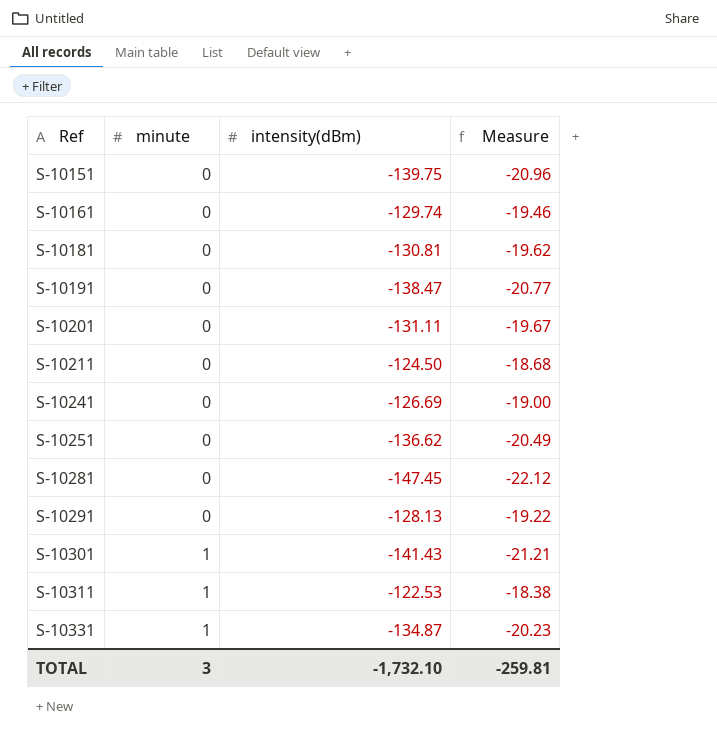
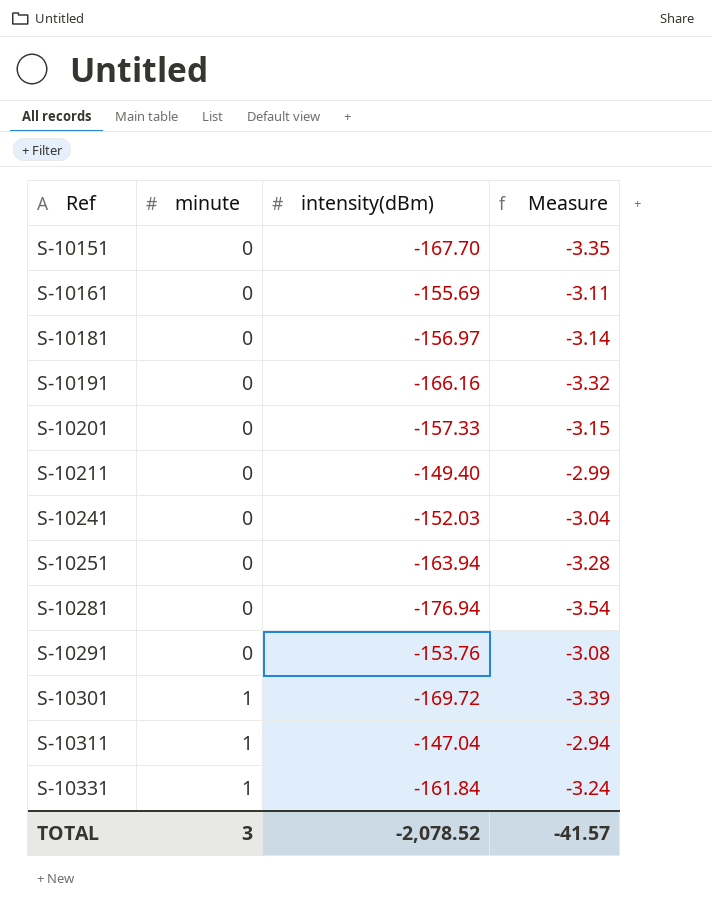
column Measure | formula: [intensity(dBm)] * 0.15 -> [intensity(dBm)] * 0.02
S-10151 | intensity(dBm): -139.75 -> -167.70
S-10161 | intensity(dBm): -129.74 -> -155.69
S-10181 | intensity(dBm): -130.81 -> -156.97
S-10191 | intensity(dBm): -138.47 -> -166.16
S-10201 | intensity(dBm): -131.11 -> -157.33
S-10211 | intensity(dBm): -124.50 -> -149.40
S-10241 | intensity(dBm): -126.69 -> -152.03
S-10251 | intensity(dBm): -136.62 -> -163.94
S-10281 | intensity(dBm): -147.45 -> -176.94
S-10291 | intensity(dBm): -128.13 -> -153.76
S-10301 | intensity(dBm): -141.43 -> -169.72
S-10311 | intensity(dBm): -122.53 -> -147.04
S-10331 | intensity(dBm): -134.87 -> -161.84
TOTAL | intensity(dBm): -1,732.10 -> -2,078.52
TOTAL | Measure: -259.81 -> -41.57

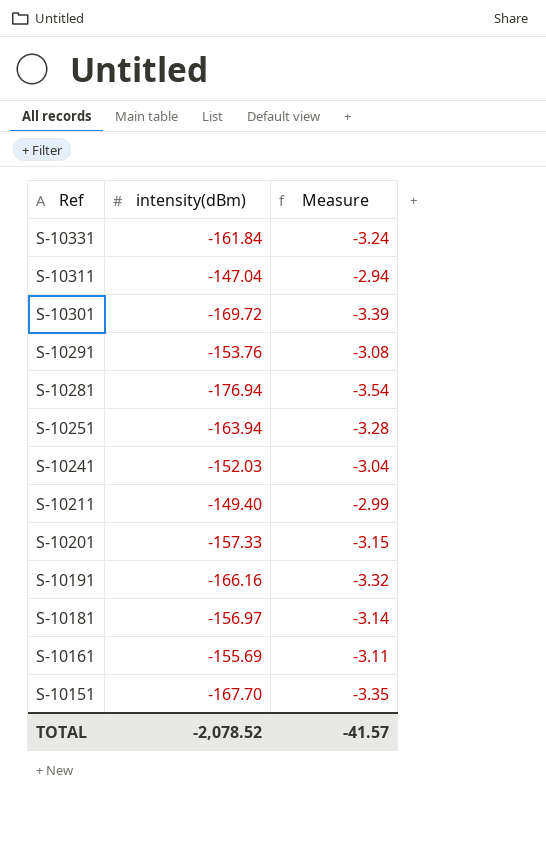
row order: Ref ascending -> Ref descending
column minute | position: 2 -> none

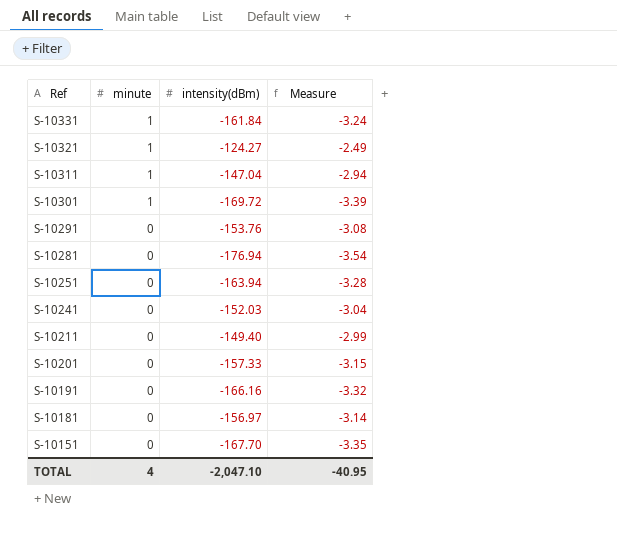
column minute | position: none -> 2
row S-10161: -155.69 | -3.11 -> none
row S-10321: none -> 1 | -124.27 | -2.49
TOTAL | intensity(dBm): -2,078.52 -> -2,047.10
TOTAL | Measure: -41.57 -> -40.95

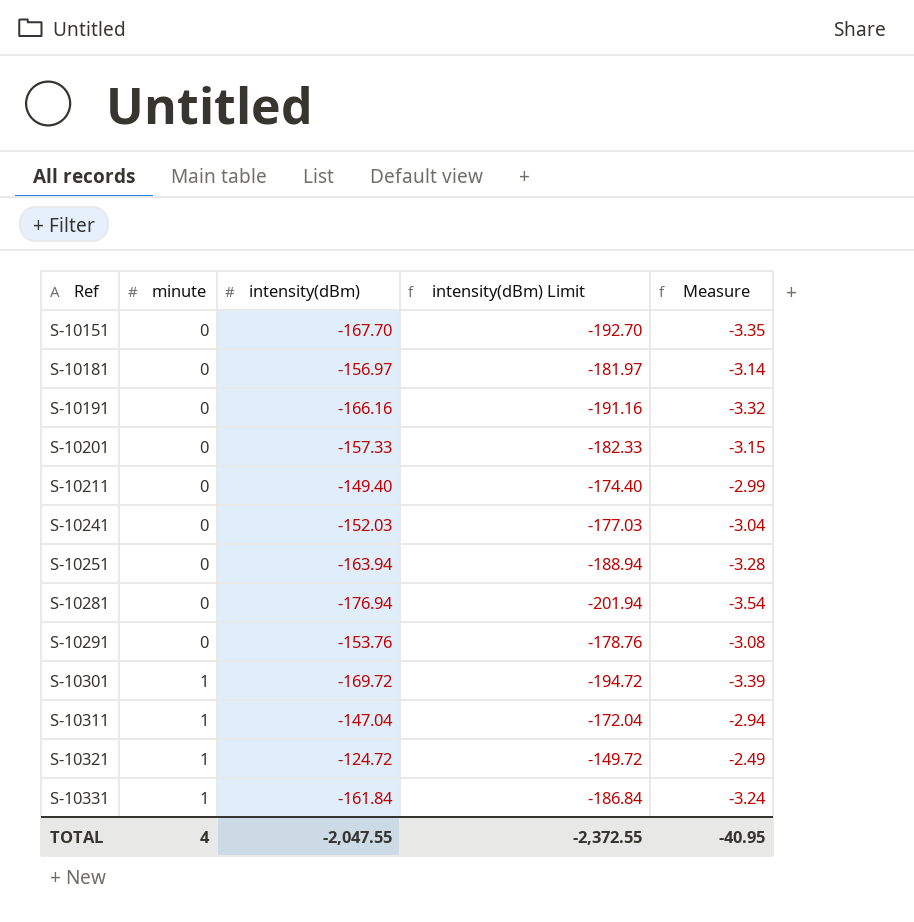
row order: Ref descending -> Ref ascending
column intensity(dBm) Limit | formula: none -> [intensity(dBm)] - 25
S-10321 | intensity(dBm): -124.27 -> -124.72
TOTAL | intensity(dBm): -2,047.10 -> -2,047.55

